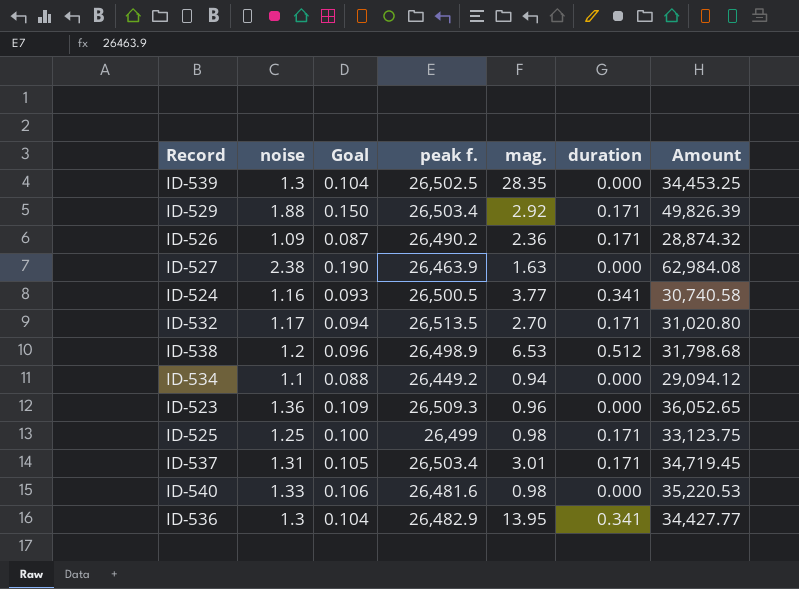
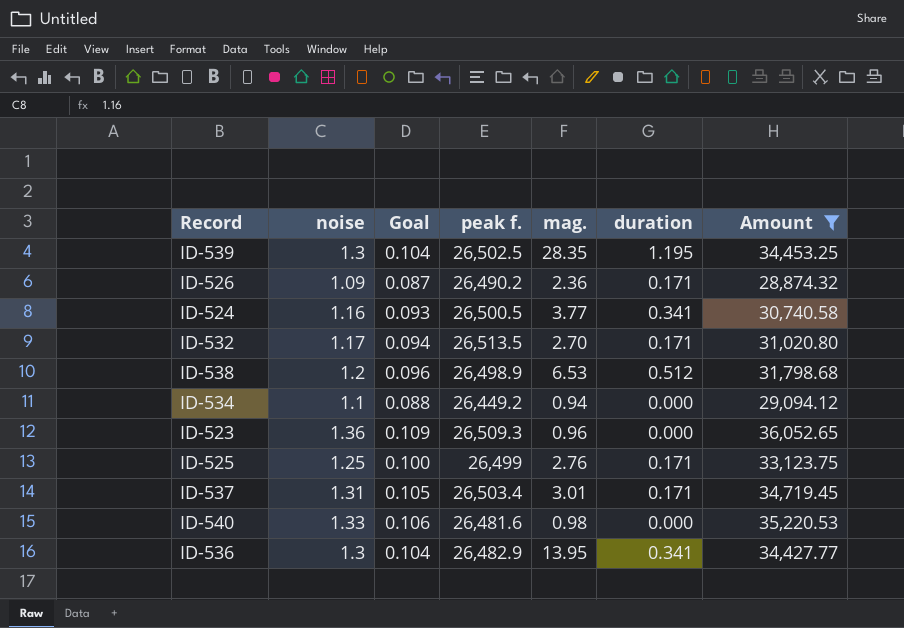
filter: none -> Amount <= 36,052.65
ID-539 | duration: 0.000 -> 1.195
ID-525 | mag.: 0.98 -> 2.76

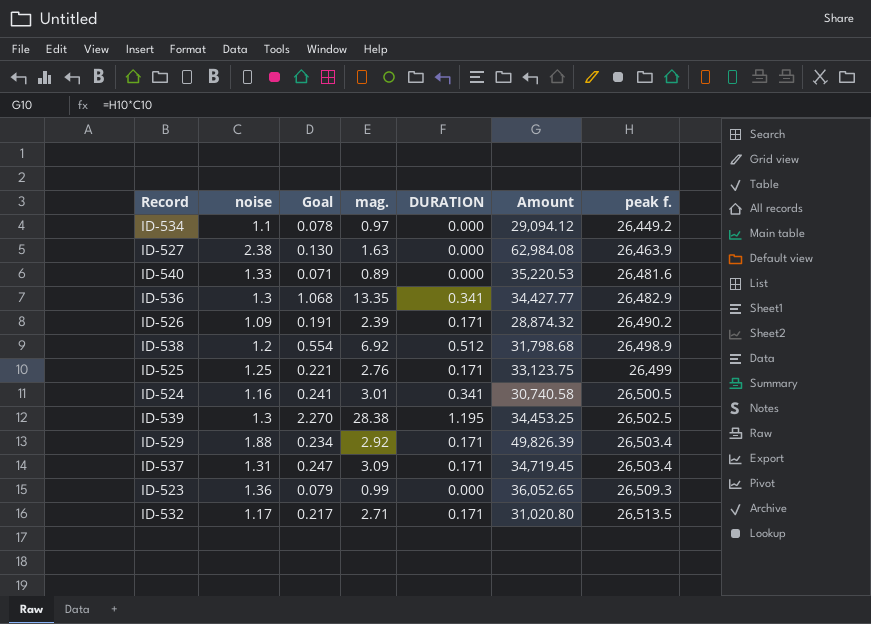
filter: Amount <= 36,052.65 -> none
row order: none -> peak f. ascending
column Goal | formula: [noise] * 0.08 -> [mag.] * 0.08
column name: duration -> DURATION
column peak f. | position: 4 -> 7
ID-534 | mag.: 0.94 -> 0.97
ID-540 | mag.: 0.98 -> 0.89
ID-536 | mag.: 13.95 -> 13.35
ID-526 | mag.: 2.36 -> 2.39
ID-538 | mag.: 6.53 -> 6.92
ID-524 | mag.: 3.77 -> 3.01
ID-539 | mag.: 28.35 -> 28.38
ID-537 | mag.: 3.01 -> 3.09
ID-523 | mag.: 0.96 -> 0.99
ID-532 | mag.: 2.70 -> 2.71

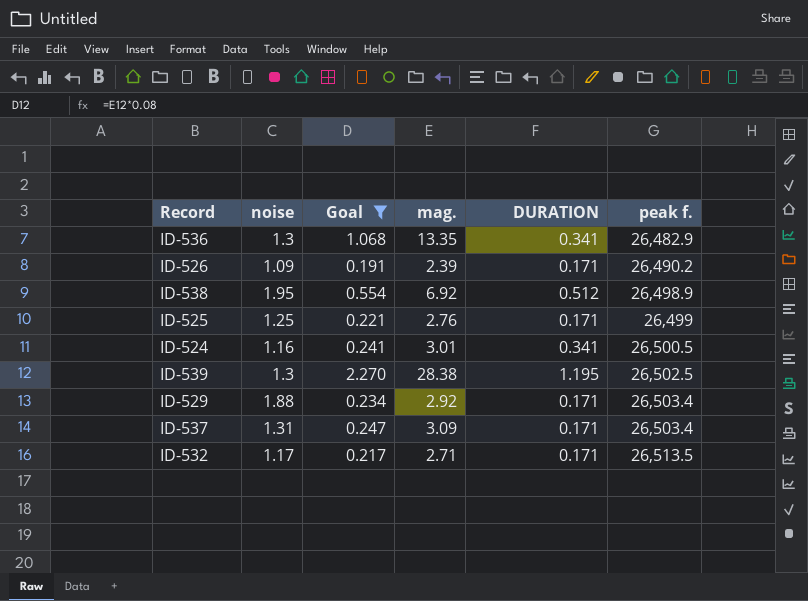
filter: none -> Goal >= 0.191
column Amount | formula: [noise] * [peak f.] -> none
ID-538 | noise: 1.2 -> 1.95

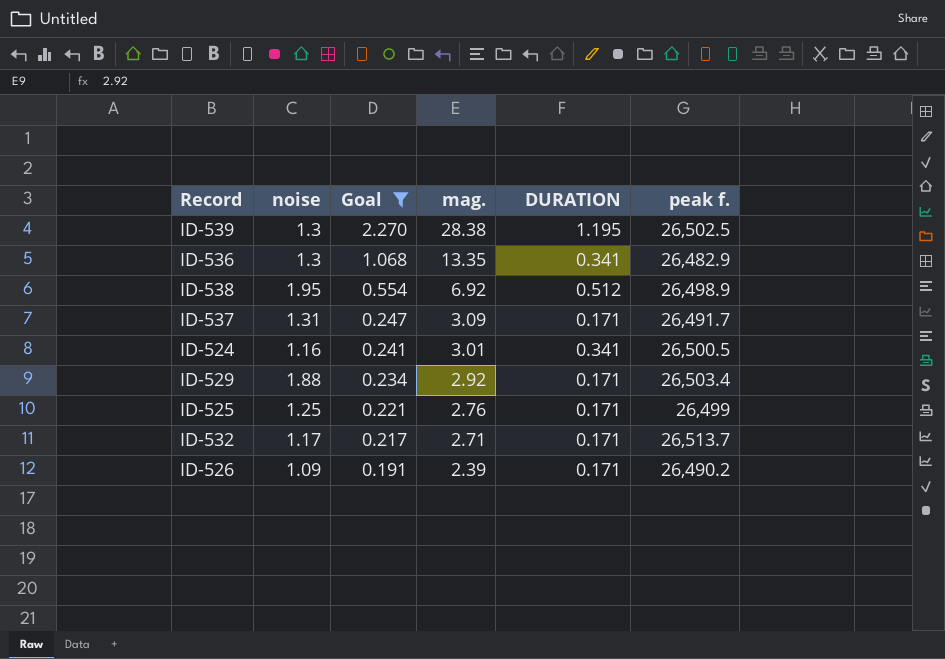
row order: peak f. ascending -> Goal descending
ID-537 | peak f.: 26,503.4 -> 26,491.7
ID-532 | peak f.: 26,513.5 -> 26,513.7

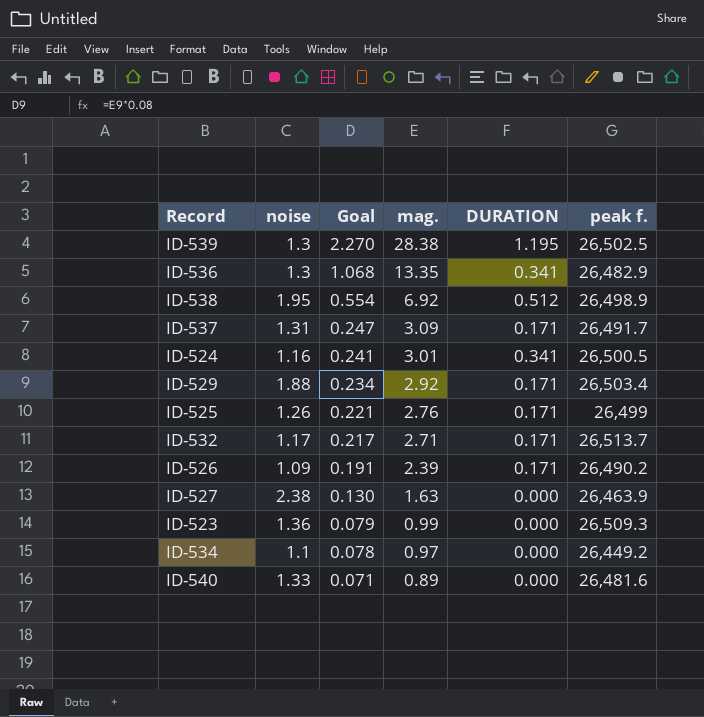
filter: Goal >= 0.191 -> none
ID-525 | noise: 1.25 -> 1.26

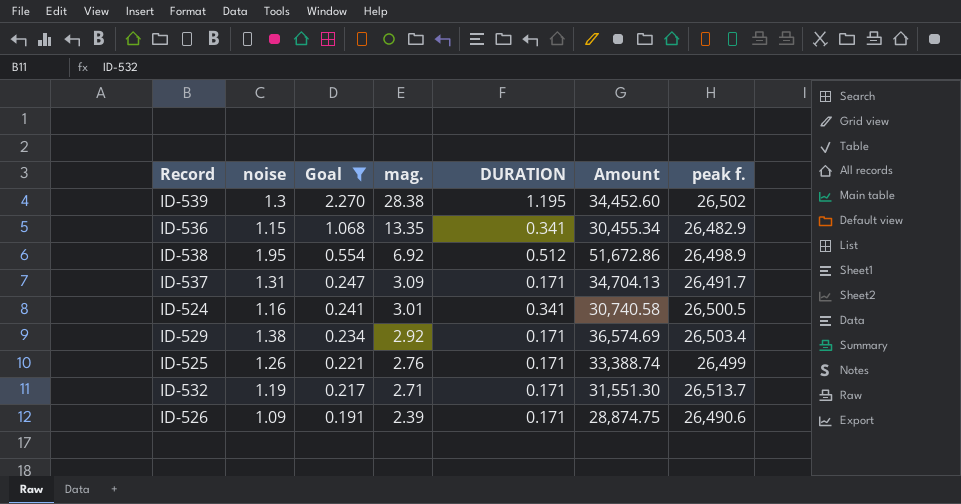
filter: none -> Goal >= 0.191
column Amount | formula: none -> [noise] * [peak f.]
ID-539 | peak f.: 26,502.5 -> 26,502
ID-536 | noise: 1.3 -> 1.15
ID-529 | noise: 1.88 -> 1.38
ID-532 | noise: 1.17 -> 1.19
ID-526 | peak f.: 26,490.2 -> 26,490.6

